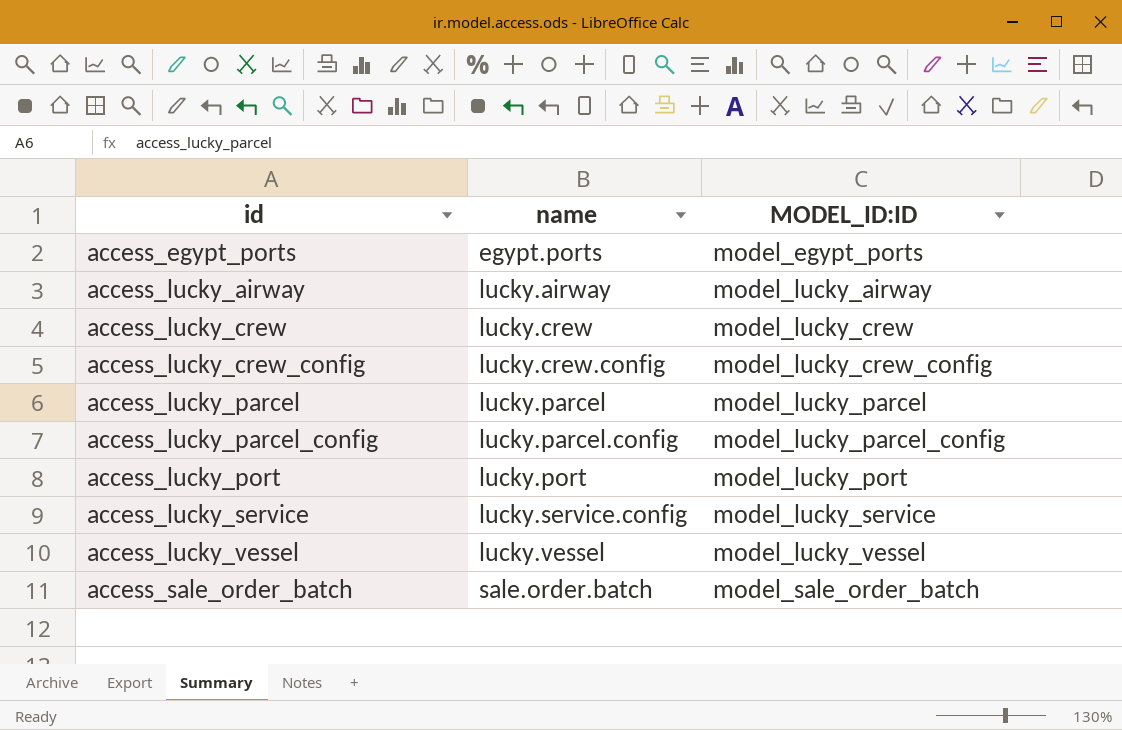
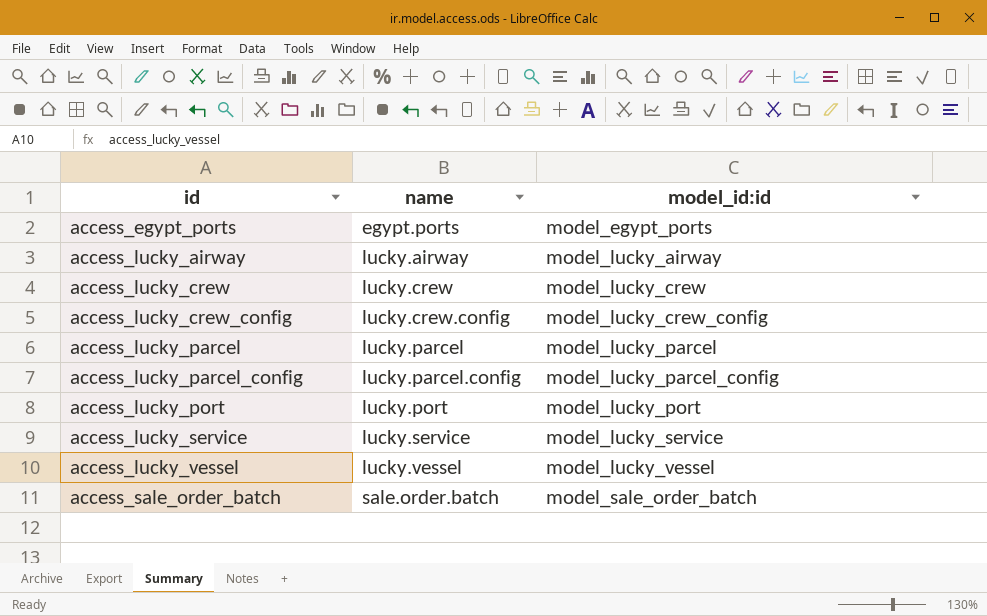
column name: MODEL_ID:ID -> model_id:id
access_lucky_service | name: lucky.service.config -> lucky.service

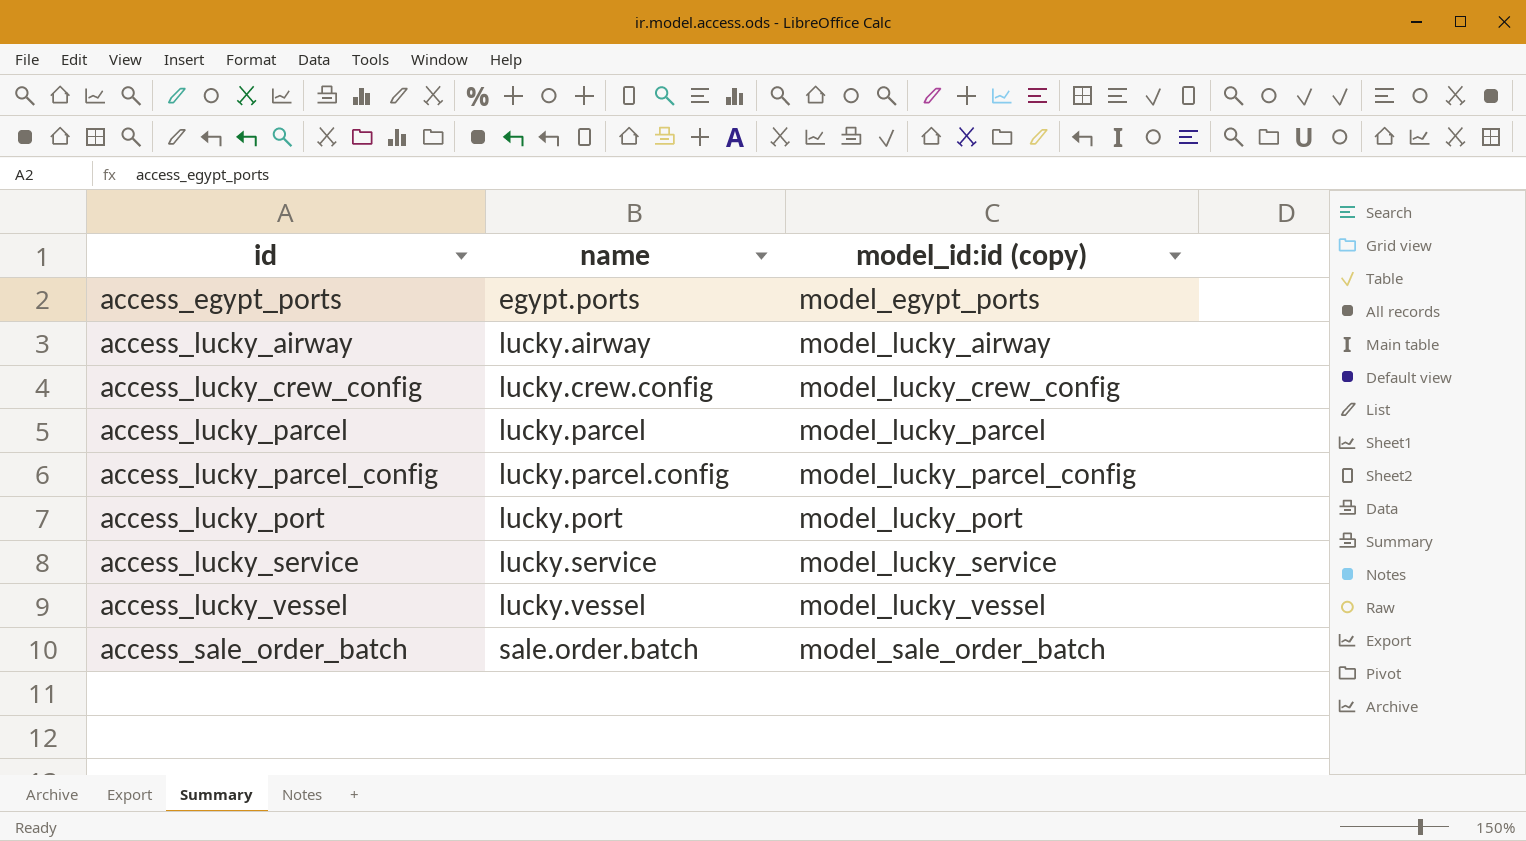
column name: model_id:id -> model_id:id (copy)
row access_lucky_crew: lucky.crew | model_lucky_crew -> none

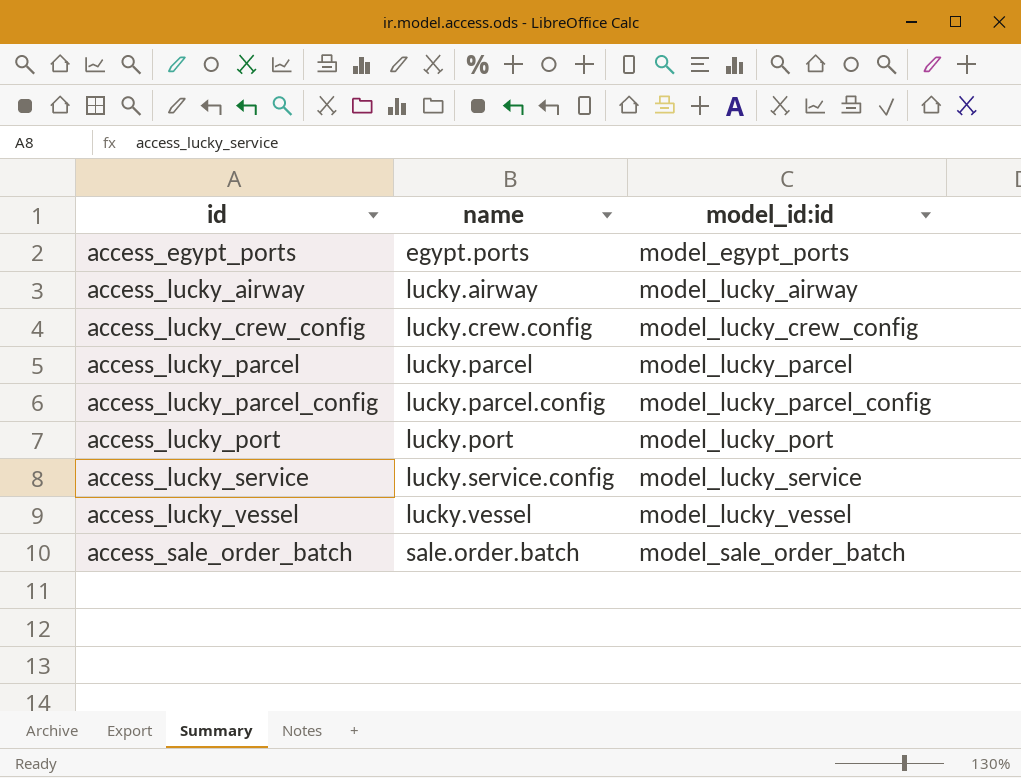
column name: model_id:id (copy) -> model_id:id
access_lucky_service | name: lucky.service -> lucky.service.config

